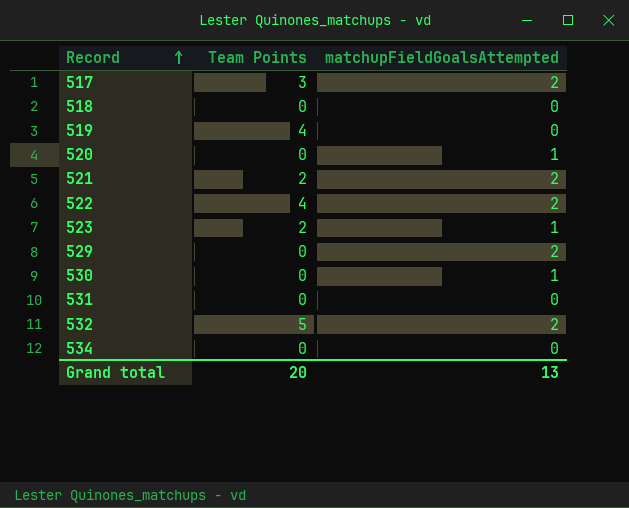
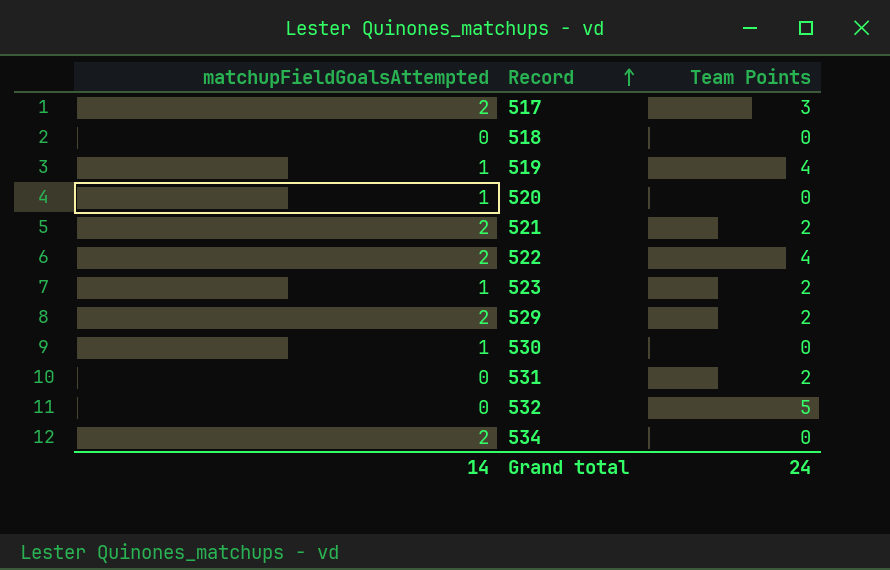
column matchupFieldGoalsAttempted | position: 3 -> 1
519 | matchupFieldGoalsAttempted: 0 -> 1
529 | Team Points: 0 -> 2
531 | Team Points: 0 -> 2
532 | matchupFieldGoalsAttempted: 2 -> 0
534 | matchupFieldGoalsAttempted: 0 -> 2
Grand total | matchupFieldGoalsAttempted: 13 -> 14
Grand total | Team Points: 20 -> 24

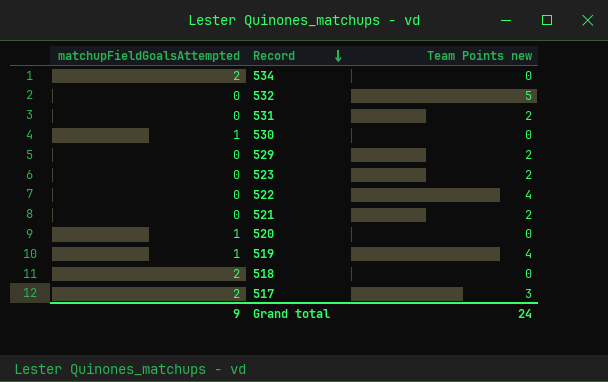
row order: Record ascending -> Record descending
column name: Team Points -> Team Points new
529 | matchupFieldGoalsAttempted: 2 -> 0
523 | matchupFieldGoalsAttempted: 1 -> 0
522 | matchupFieldGoalsAttempted: 2 -> 0
521 | matchupFieldGoalsAttempted: 2 -> 0
518 | matchupFieldGoalsAttempted: 0 -> 2
Grand total | matchupFieldGoalsAttempted: 14 -> 9

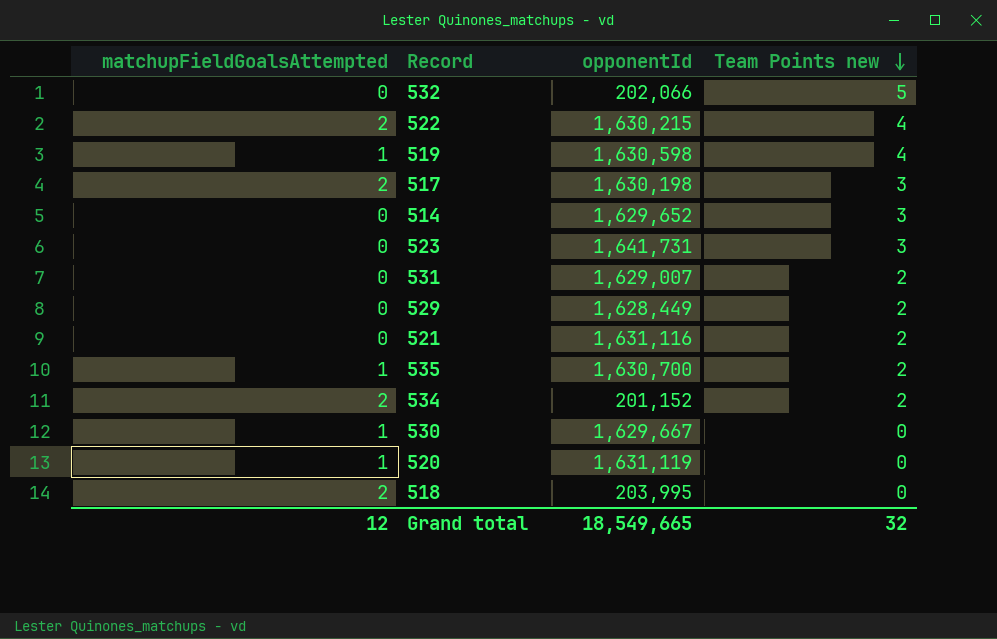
row order: Record descending -> Team Points new descending
column opponentId | position: none -> 3
522 | matchupFieldGoalsAttempted: 0 -> 2
row 514: none -> 0 | 1,629,652 | 3
523 | Team Points new: 2 -> 3
row 535: none -> 1 | 1,630,700 | 2
534 | Team Points new: 0 -> 2
Grand total | matchupFieldGoalsAttempted: 9 -> 12
Grand total | Team Points new: 24 -> 32

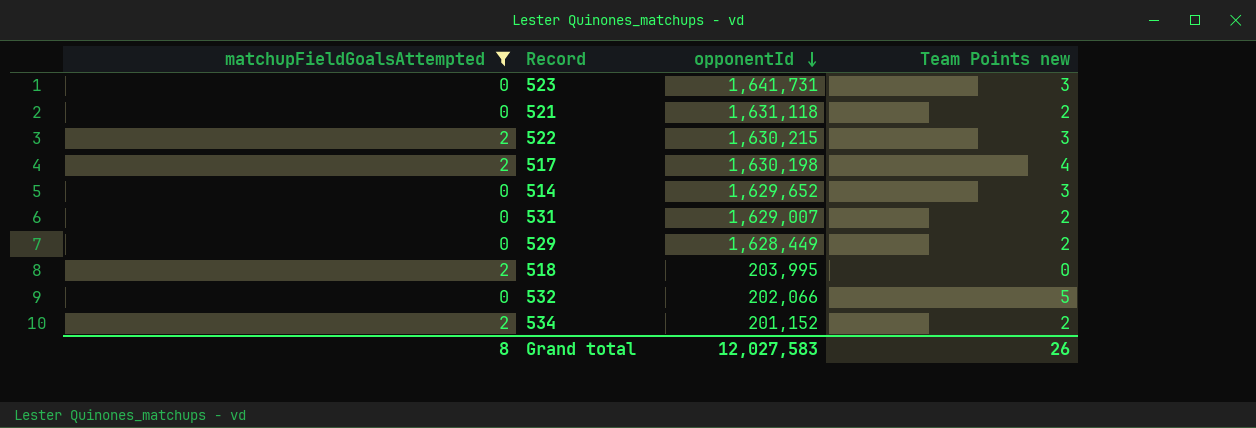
filter: none -> matchupFieldGoalsAttempted != 1
row order: Team Points new descending -> opponentId descending
521 | opponentId: 1,631,116 -> 1,631,118
522 | Team Points new: 4 -> 3
517 | Team Points new: 3 -> 4
Grand total | matchupFieldGoalsAttempted: 12 -> 8
Grand total | opponentId: 18,549,665 -> 12,027,583
Grand total | Team Points new: 32 -> 26

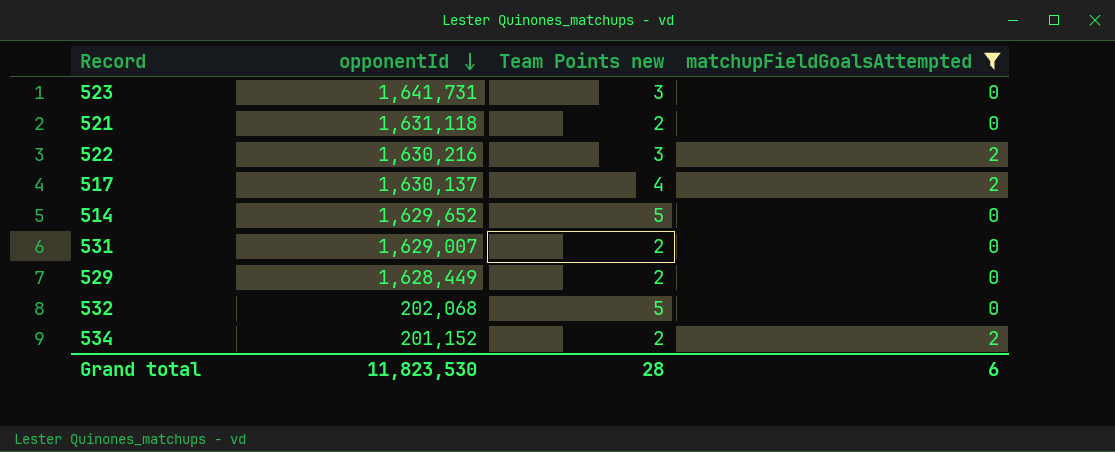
column matchupFieldGoalsAttempted | position: 1 -> 4
row 518: 2 | 203,995 | 0 -> none
522 | opponentId: 1,630,215 -> 1,630,216
517 | opponentId: 1,630,198 -> 1,630,137
514 | Team Points new: 3 -> 5
532 | opponentId: 202,066 -> 202,068
Grand total | opponentId: 12,027,583 -> 11,823,530
Grand total | Team Points new: 26 -> 28
Grand total | matchupFieldGoalsAttempted: 8 -> 6

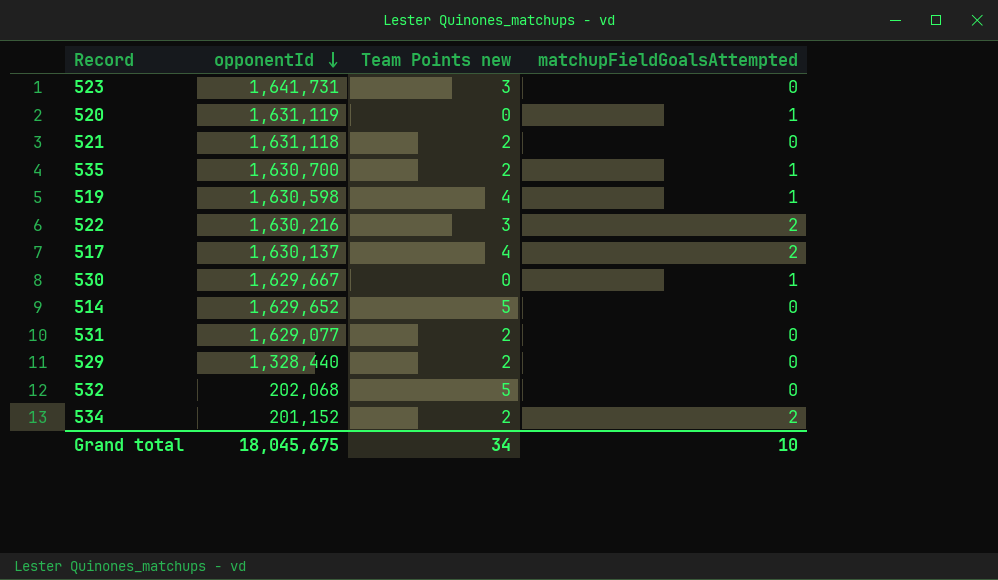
filter: matchupFieldGoalsAttempted != 1 -> none
531 | opponentId: 1,629,007 -> 1,629,077
529 | opponentId: 1,628,449 -> 1,328,440
Grand total | opponentId: 11,823,530 -> 18,045,675
Grand total | Team Points new: 28 -> 34
Grand total | matchupFieldGoalsAttempted: 6 -> 10

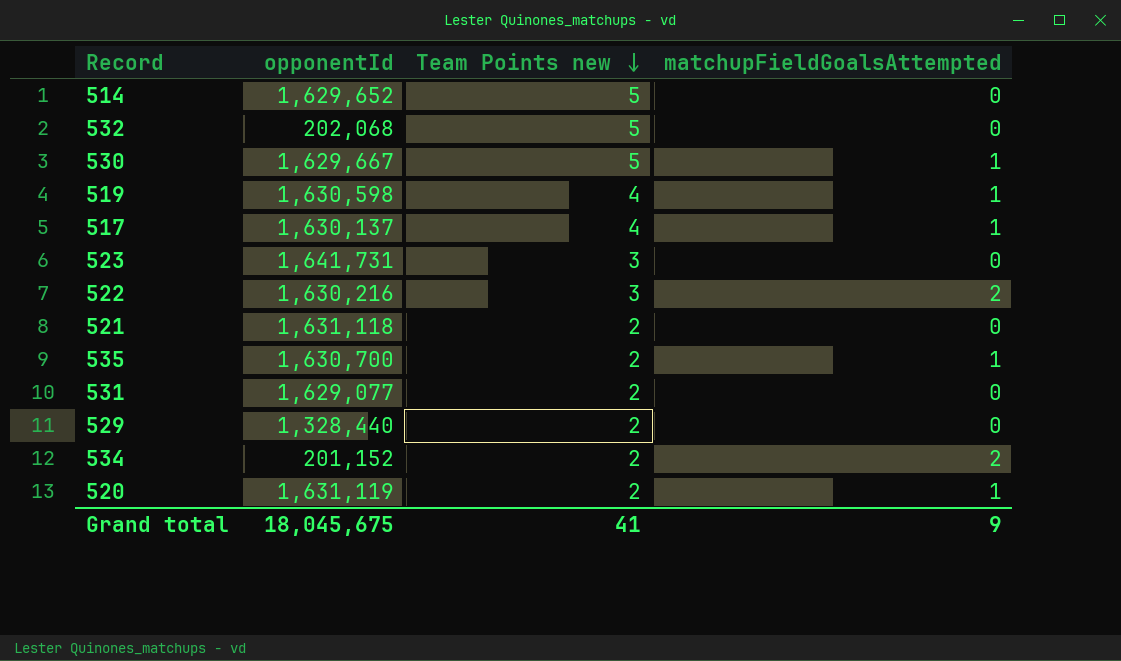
row order: opponentId descending -> Team Points new descending
530 | Team Points new: 0 -> 5
517 | matchupFieldGoalsAttempted: 2 -> 1
520 | Team Points new: 0 -> 2
Grand total | Team Points new: 34 -> 41
Grand total | matchupFieldGoalsAttempted: 10 -> 9

